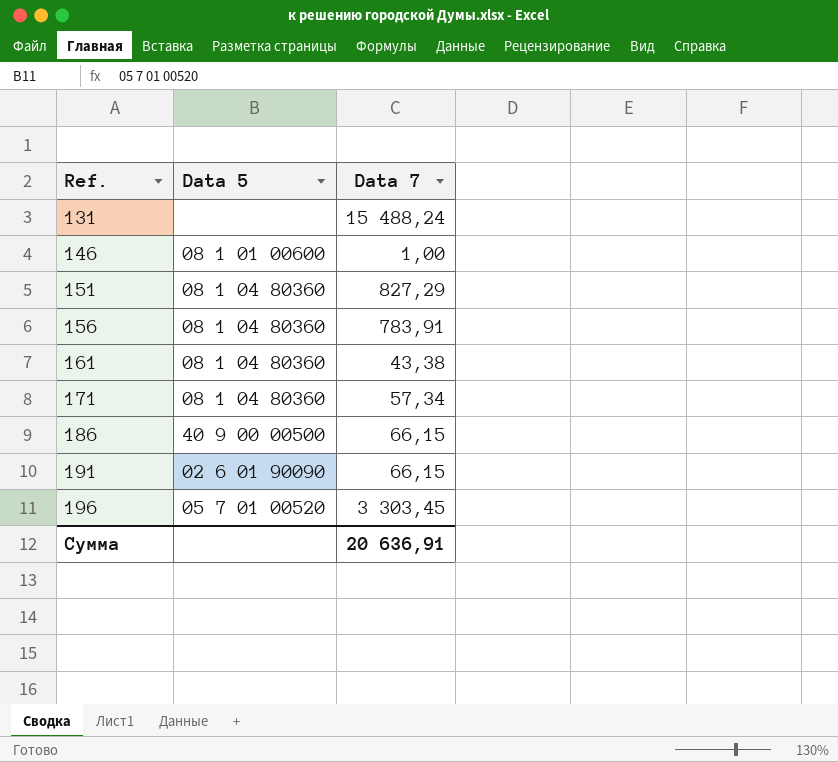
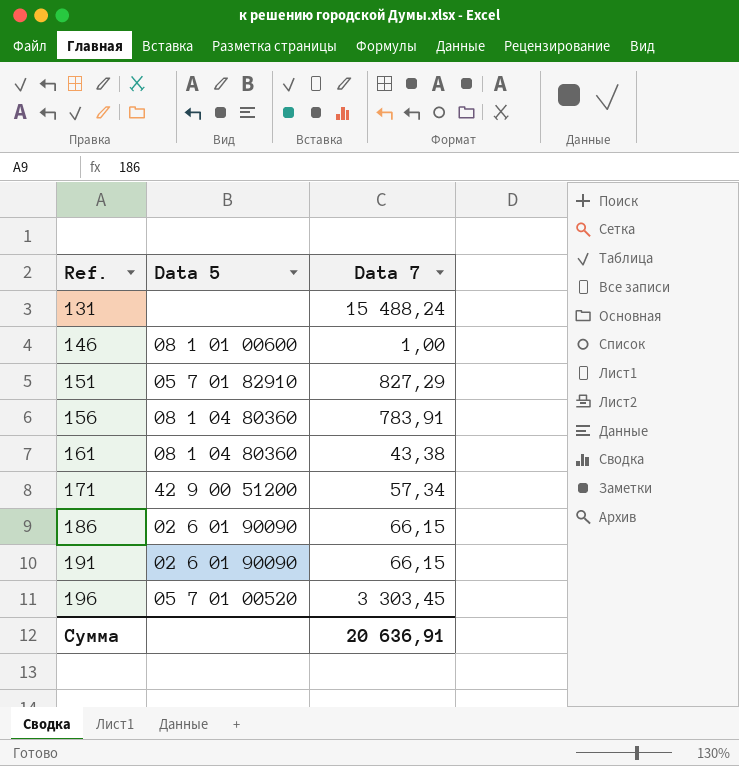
151 | Data 5: 08 1 04 80360 -> 05 7 01 82910
171 | Data 5: 08 1 04 80360 -> 42 9 00 51200
186 | Data 5: 40 9 00 00500 -> 02 6 01 90090

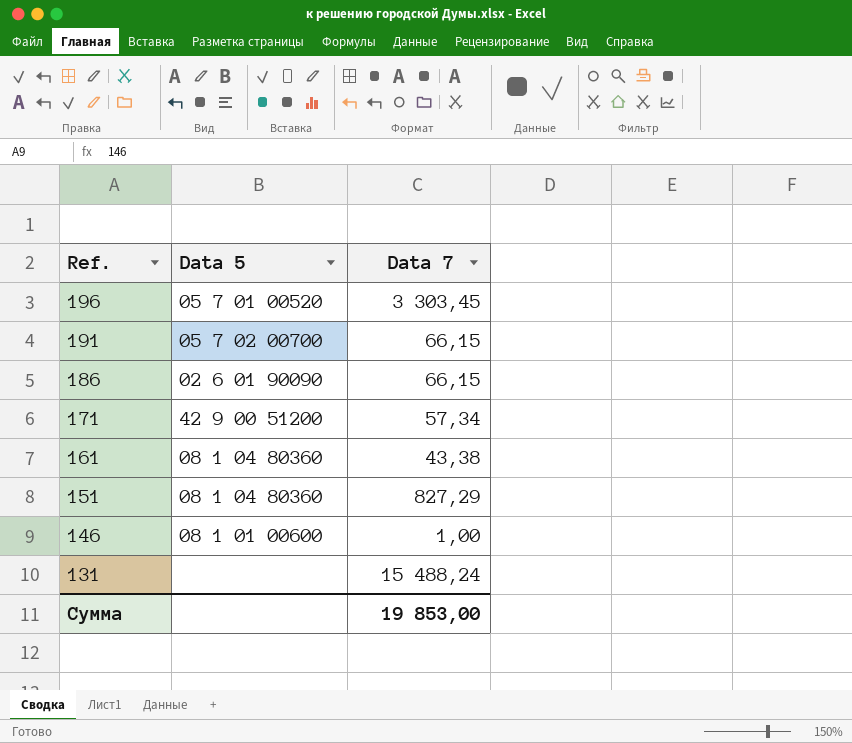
row order: Ref. ascending -> Ref. descending
row 156: 08 1 04 80360 | 783,91 -> none
191 | Data 5: 02 6 01 90090 -> 05 7 02 00700
151 | Data 5: 05 7 01 82910 -> 08 1 04 80360
Сумма | Data 7: 20 636,91 -> 19 853,00

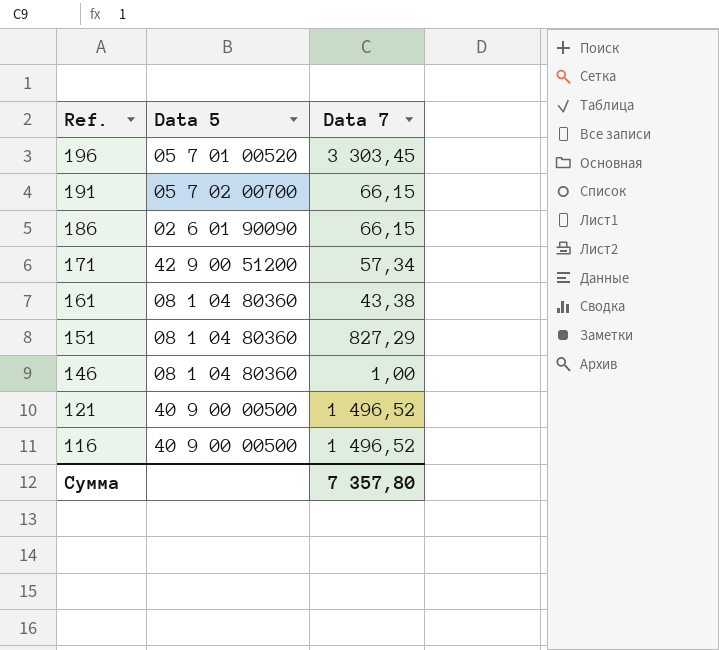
row 131: none | 15 488,24 -> none
146 | Data 5: 08 1 01 00600 -> 08 1 04 80360
row 121: none -> 40 9 00 00500 | 1 496,52
row 116: none -> 40 9 00 00500 | 1 496,52
Сумма | Data 7: 19 853,00 -> 7 357,80

